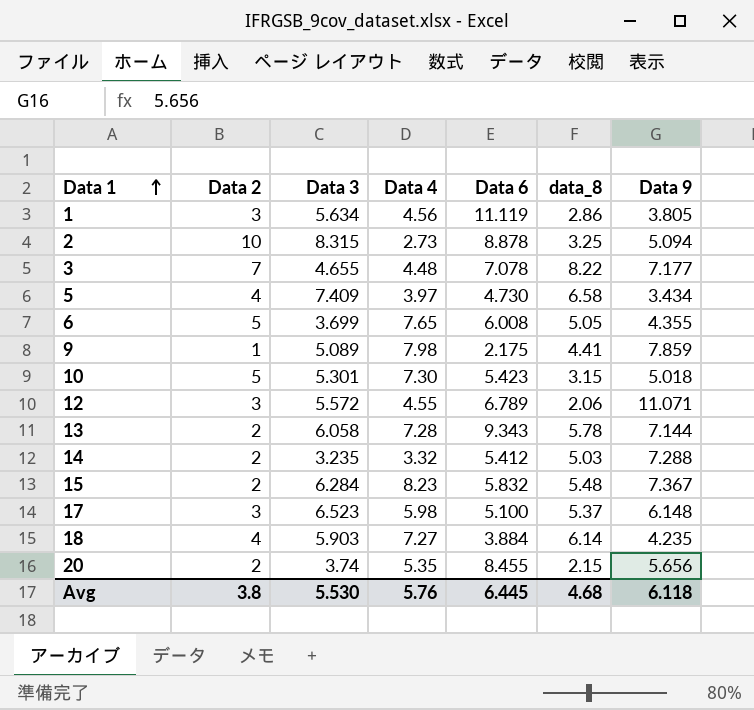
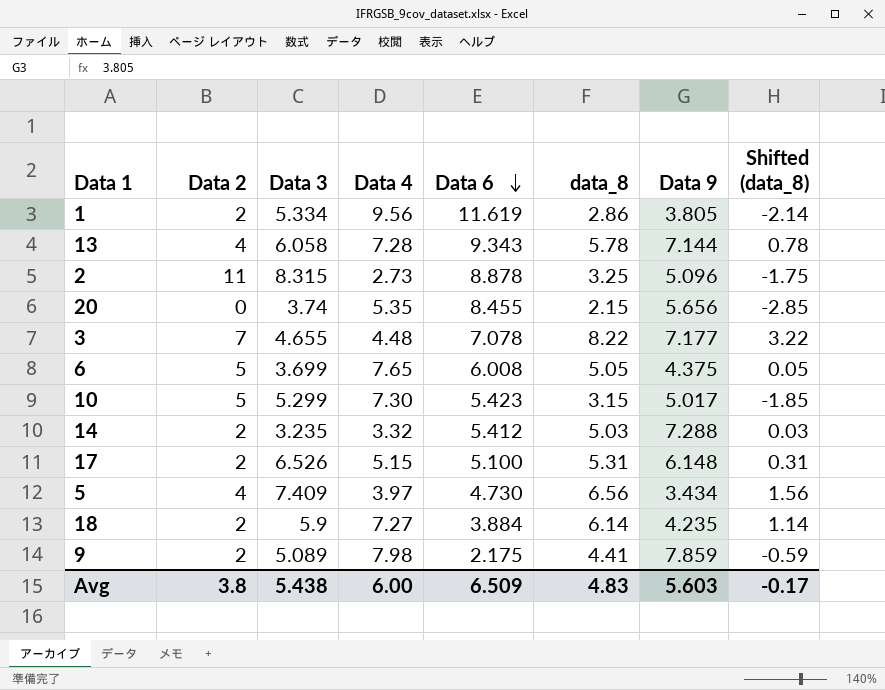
row order: Data 1 ascending -> Data 6 descending
column Shifted (data_8) | formula: none -> [data_8] - 5
row 12: 3 | 5.572 | 4.55 | 6.789 | 2.06 | 11.071 -> none
row 15: 2 | 6.284 | 8.23 | 5.832 | 5.48 | 7.367 -> none
1 | Data 2: 3 -> 2
1 | Data 3: 5.634 -> 5.334
1 | Data 4: 4.56 -> 9.56
1 | Data 6: 11.119 -> 11.619
13 | Data 2: 2 -> 4
2 | Data 2: 10 -> 11
2 | Data 9: 5.094 -> 5.096
20 | Data 2: 2 -> 0
6 | Data 9: 4.355 -> 4.375
10 | Data 3: 5.301 -> 5.299
10 | Data 9: 5.018 -> 5.017
17 | Data 2: 3 -> 2
17 | Data 3: 6.523 -> 6.526
17 | Data 4: 5.98 -> 5.15
17 | data_8: 5.37 -> 5.31
5 | data_8: 6.58 -> 6.56
18 | Data 2: 4 -> 2
18 | Data 3: 5.903 -> 5.9
9 | Data 2: 1 -> 2
Avg | Data 3: 5.530 -> 5.438
Avg | Data 4: 5.76 -> 6.00
Avg | Data 6: 6.445 -> 6.509
Avg | data_8: 4.68 -> 4.83
Avg | Data 9: 6.118 -> 5.603

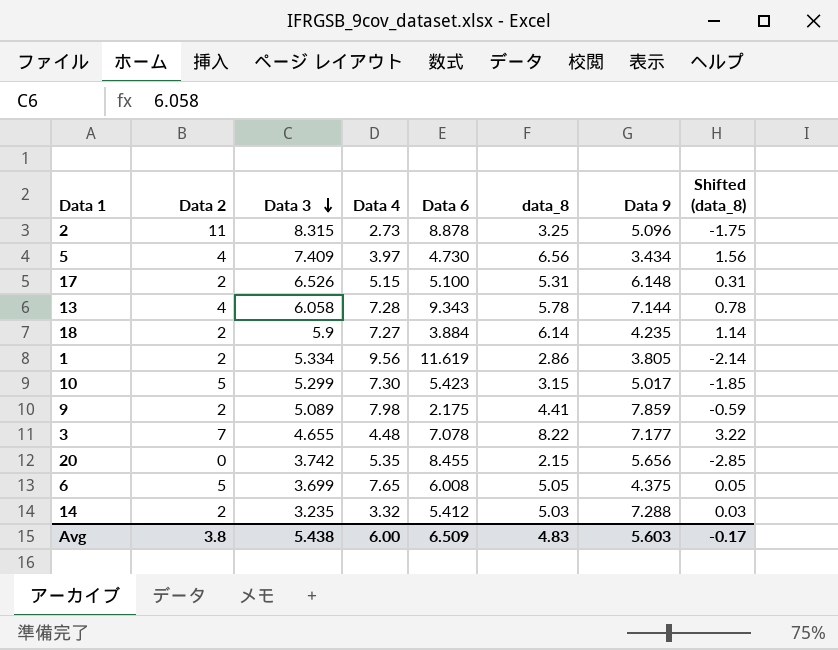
row order: Data 6 descending -> Data 3 descending
20 | Data 3: 3.74 -> 3.742

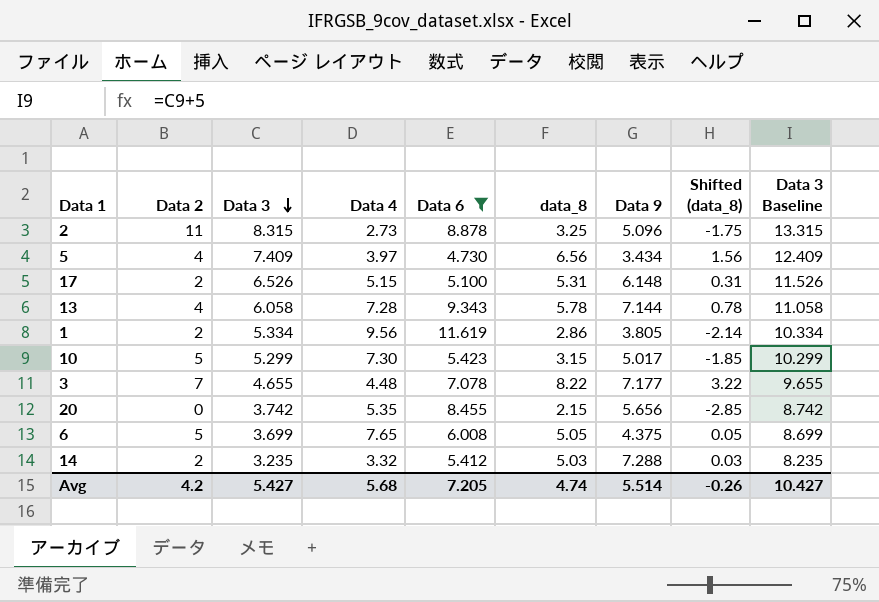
filter: none -> Data 6 >= 4.730
column Data 3 Baseline | formula: none -> [Data 3] + 5
Avg | Data 2: 3.8 -> 4.2
Avg | Data 3: 5.438 -> 5.427
Avg | Data 4: 6.00 -> 5.68
Avg | Data 6: 6.509 -> 7.205
Avg | data_8: 4.83 -> 4.74
Avg | Data 9: 5.603 -> 5.514
Avg | Shifted (data_8): -0.17 -> -0.26

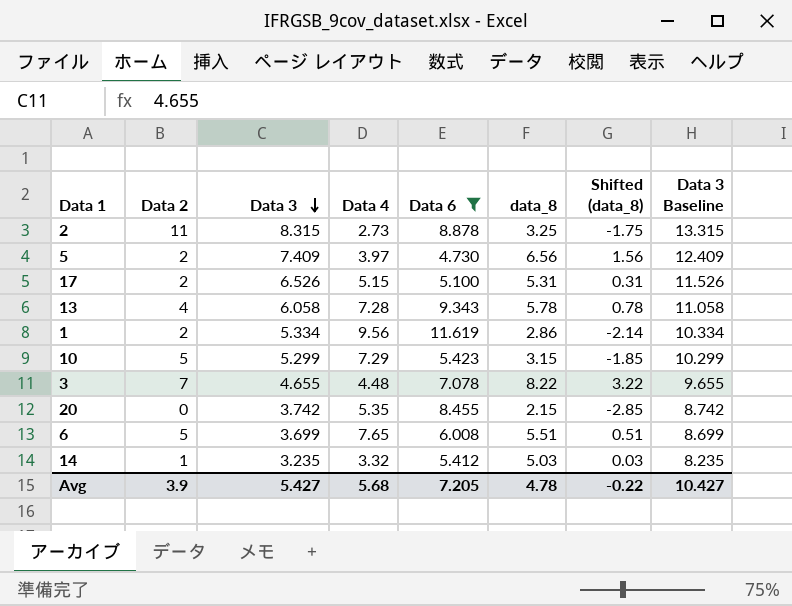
column Data 9 | position: 7 -> none
5 | Data 2: 4 -> 2
10 | Data 4: 7.30 -> 7.29
6 | data_8: 5.05 -> 5.51
6 | Shifted (data_8): 0.05 -> 0.51
14 | Data 2: 2 -> 1
Avg | Data 2: 4.2 -> 3.9
Avg | data_8: 4.74 -> 4.78
Avg | Shifted (data_8): -0.26 -> -0.22

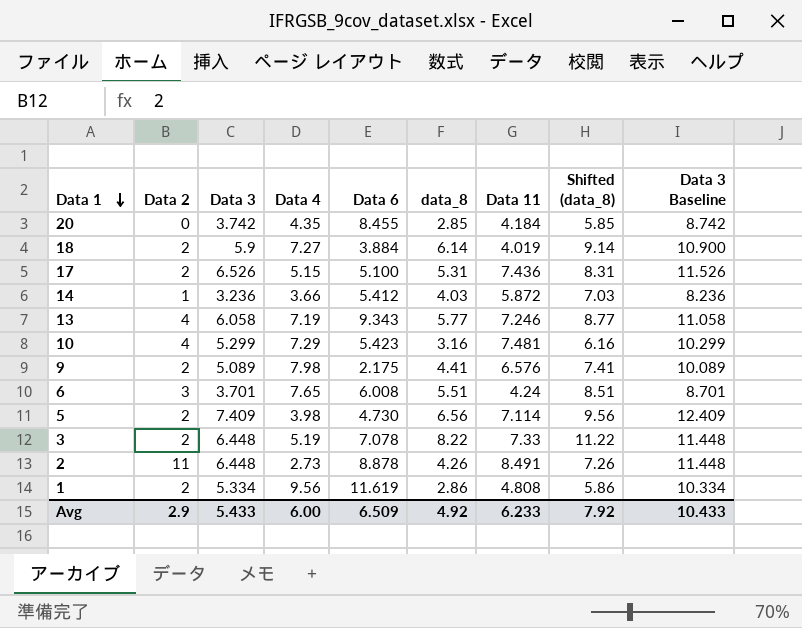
filter: Data 6 >= 4.730 -> none
row order: Data 3 descending -> Data 1 descending
column Data 11 | position: none -> 7
column Shifted (data_8) | formula: [data_8] - 5 -> [data_8] + 3
20 | Data 4: 5.35 -> 4.35
20 | data_8: 2.15 -> 2.85
14 | Data 3: 3.235 -> 3.236
14 | Data 4: 3.32 -> 3.66
14 | data_8: 5.03 -> 4.03
14 | Data 3 Baseline: 8.235 -> 8.236
13 | Data 4: 7.28 -> 7.19
13 | data_8: 5.78 -> 5.77
10 | Data 2: 5 -> 4
10 | data_8: 3.15 -> 3.16
6 | Data 2: 5 -> 3
6 | Data 3: 3.699 -> 3.701
6 | Data 3 Baseline: 8.699 -> 8.701
5 | Data 4: 3.97 -> 3.98
3 | Data 2: 7 -> 2
3 | Data 3: 4.655 -> 6.448
3 | Data 4: 4.48 -> 5.19
3 | Data 3 Baseline: 9.655 -> 11.448
2 | Data 3: 8.315 -> 6.448
2 | data_8: 3.25 -> 4.26
2 | Data 3 Baseline: 13.315 -> 11.448
Avg | Data 2: 3.9 -> 2.9
Avg | Data 3: 5.427 -> 5.433
Avg | Data 4: 5.68 -> 6.00
Avg | Data 6: 7.205 -> 6.509
Avg | data_8: 4.78 -> 4.92
Avg | Shifted (data_8): -0.22 -> 7.92
Avg | Data 3 Baseline: 10.427 -> 10.433

